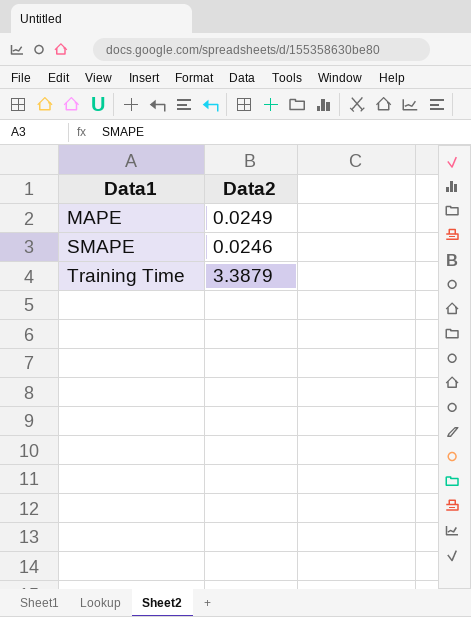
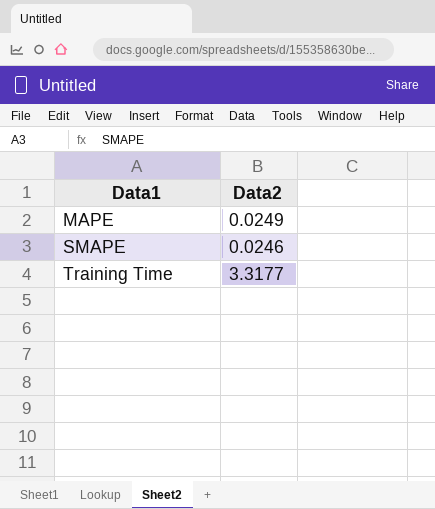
Training Time | Data2: 3.3879 -> 3.3177

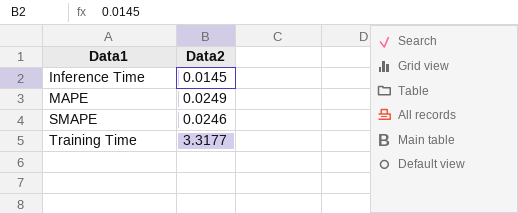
row Inference Time: none -> 0.0145

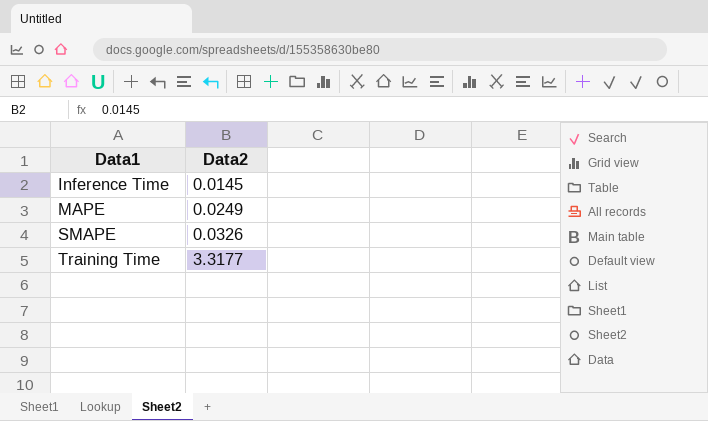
SMAPE | Data2: 0.0246 -> 0.0326

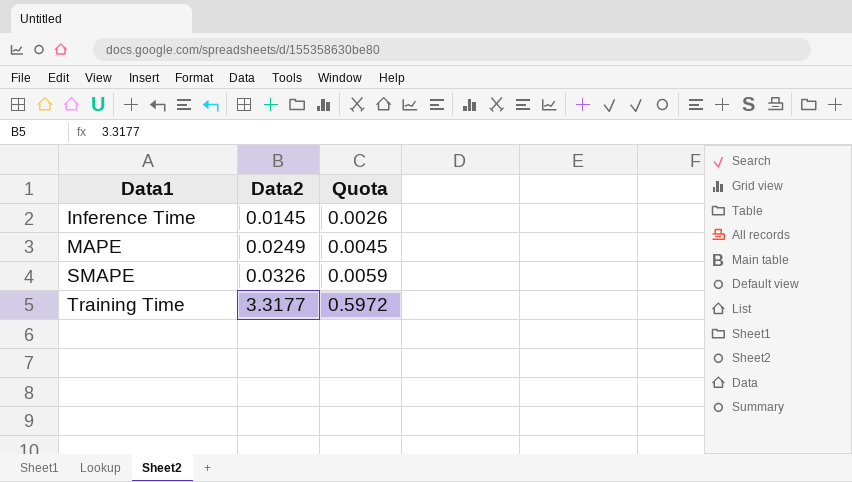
column Quota | formula: none -> [Data2] * 0.18

